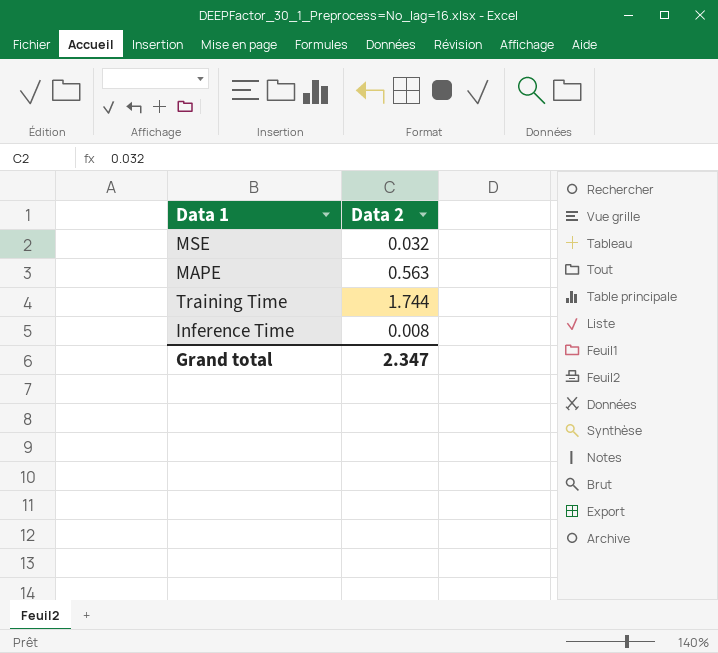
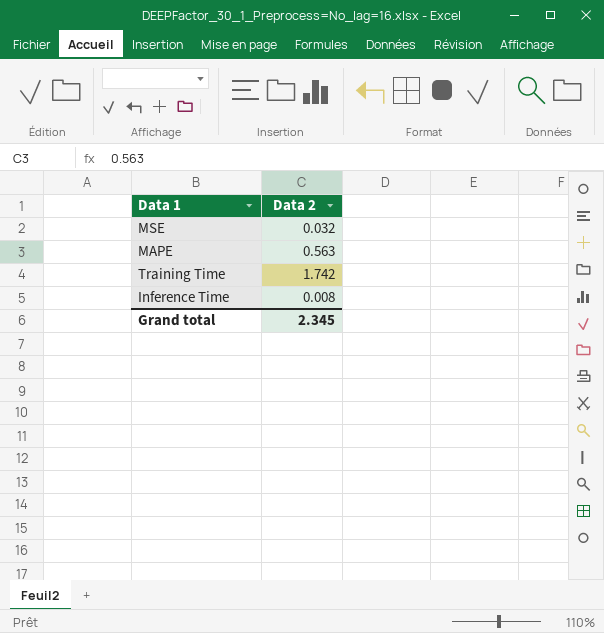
Training Time | Data 2: 1.744 -> 1.742
Grand total | Data 2: 2.347 -> 2.345

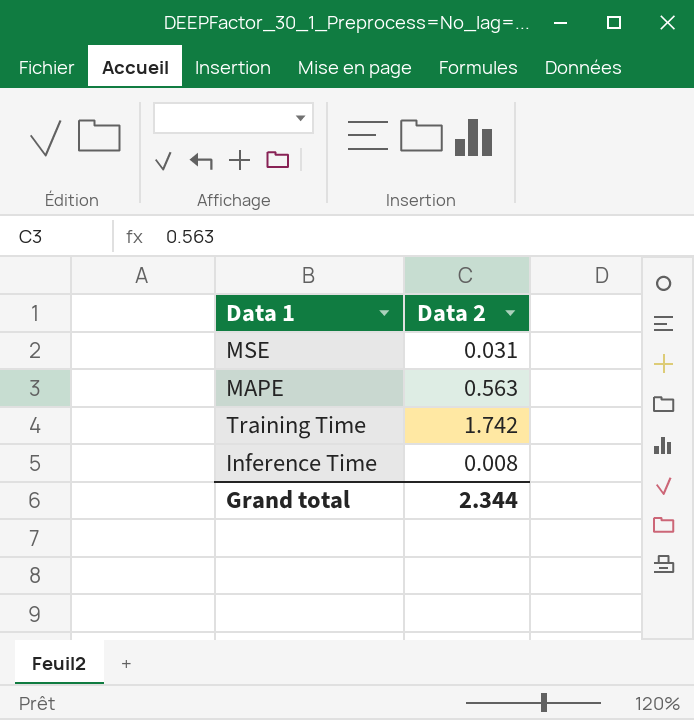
MSE | Data 2: 0.032 -> 0.031
Grand total | Data 2: 2.345 -> 2.344

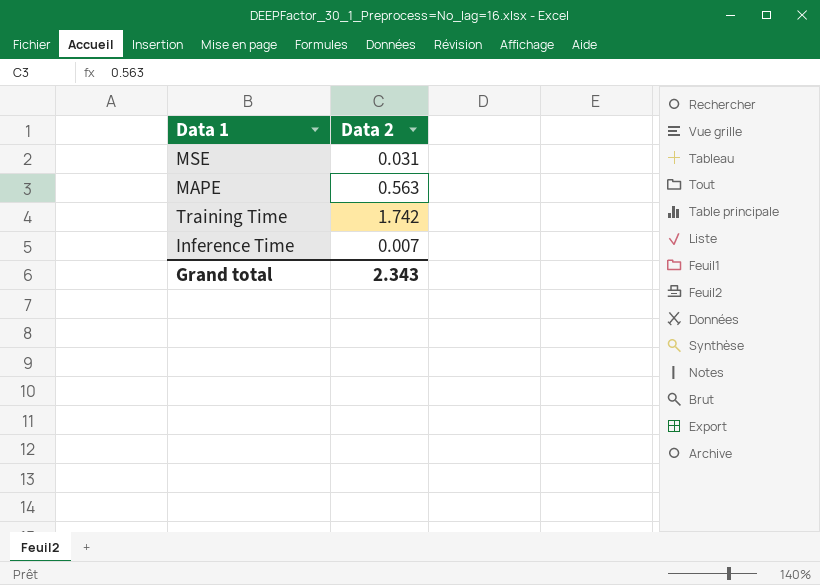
Inference Time | Data 2: 0.008 -> 0.007
Grand total | Data 2: 2.344 -> 2.343

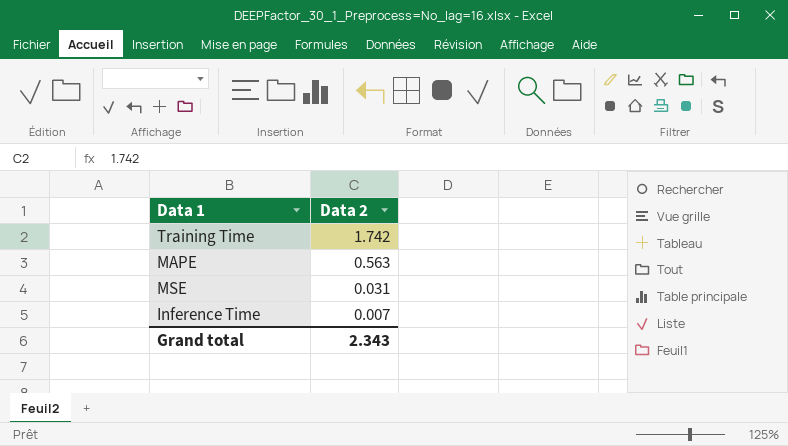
row order: none -> Data 2 descending

